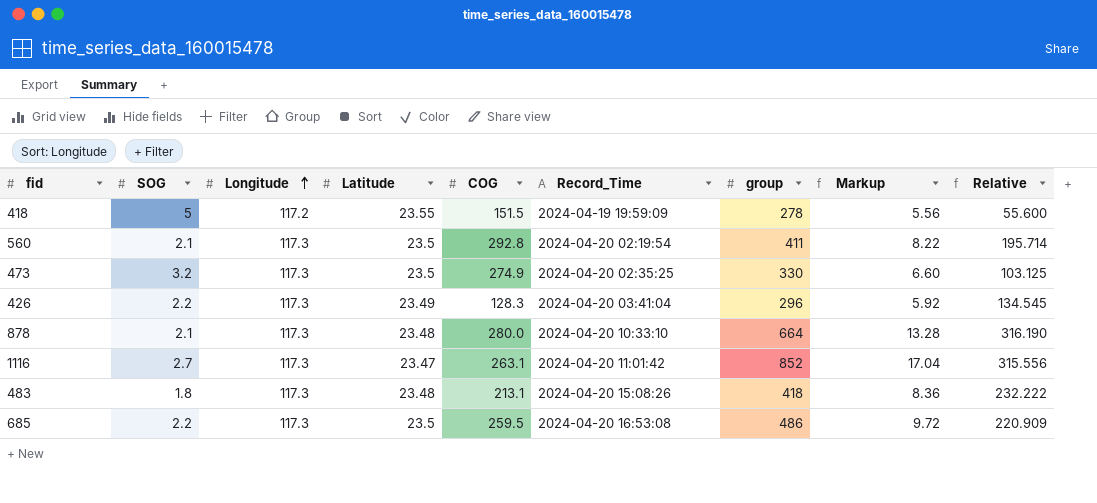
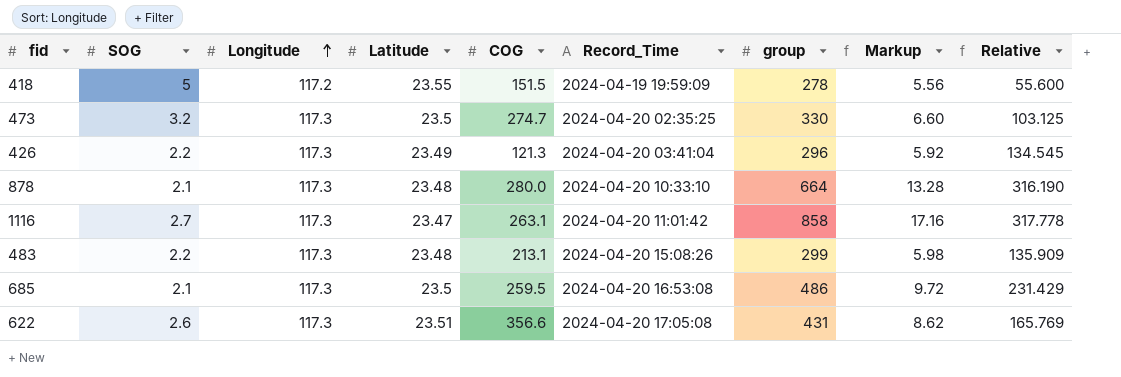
row 560: 2.1 | 117.3 | 23.5 | 292.8 | 2024-04-20 02:19:54 | 411 | 8.22 | 195.714 -> none
473 | COG: 274.9 -> 274.7
426 | COG: 128.3 -> 121.3
1116 | group: 852 -> 858
1116 | Markup: 17.04 -> 17.16
1116 | Relative: 315.556 -> 317.778
483 | SOG: 1.8 -> 2.2
483 | group: 418 -> 299
483 | Markup: 8.36 -> 5.98
483 | Relative: 232.222 -> 135.909
685 | SOG: 2.2 -> 2.1
685 | Relative: 220.909 -> 231.429
row 622: none -> 2.6 | 117.3 | 23.51 | 356.6 | 2024-04-20 17:05:08 | 431 | 8.62 | 165.769

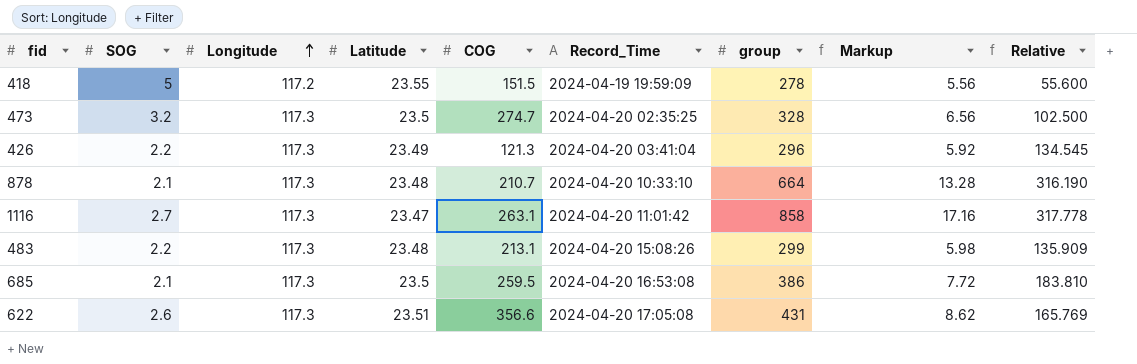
473 | group: 330 -> 328
473 | Markup: 6.60 -> 6.56
473 | Relative: 103.125 -> 102.500
878 | COG: 280.0 -> 210.7
685 | group: 486 -> 386
685 | Markup: 9.72 -> 7.72
685 | Relative: 231.429 -> 183.810

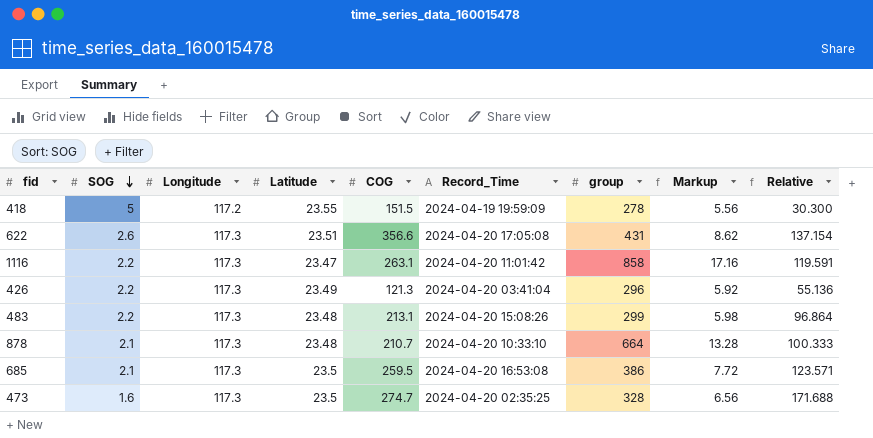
row order: Longitude ascending -> SOG descending
column Relative | formula: [group] / [SOG] -> [COG] / [SOG]
1116 | SOG: 2.7 -> 2.2
473 | SOG: 3.2 -> 1.6

